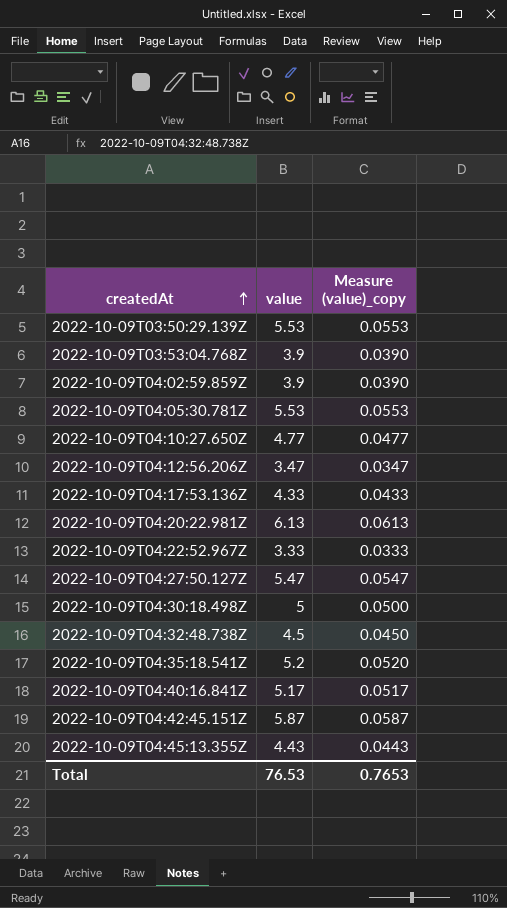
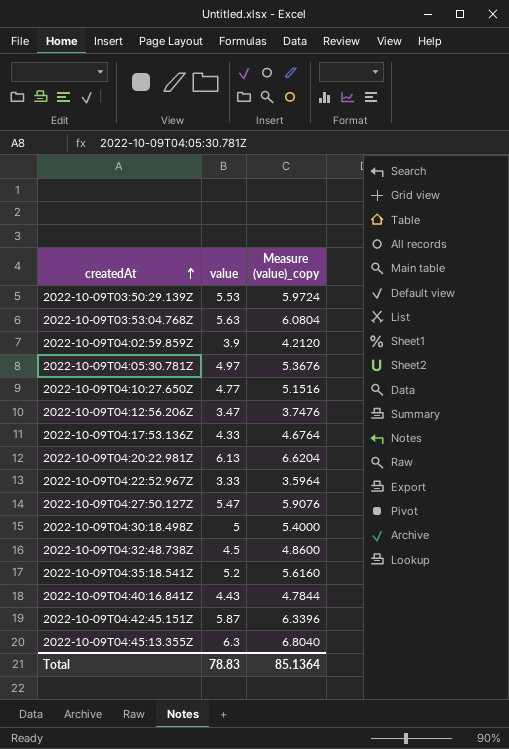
column Measure (value)_copy | formula: [value] * 0.01 -> [value] * 1.08
2022-10-09T03:53:04.768Z | value: 3.9 -> 5.63
2022-10-09T04:05:30.781Z | value: 5.53 -> 4.97
2022-10-09T04:40:16.841Z | value: 5.17 -> 4.43
2022-10-09T04:45:13.355Z | value: 4.43 -> 6.3
Total | value: 76.53 -> 78.83
Total | Measure (value)_copy: 0.7653 -> 85.1364

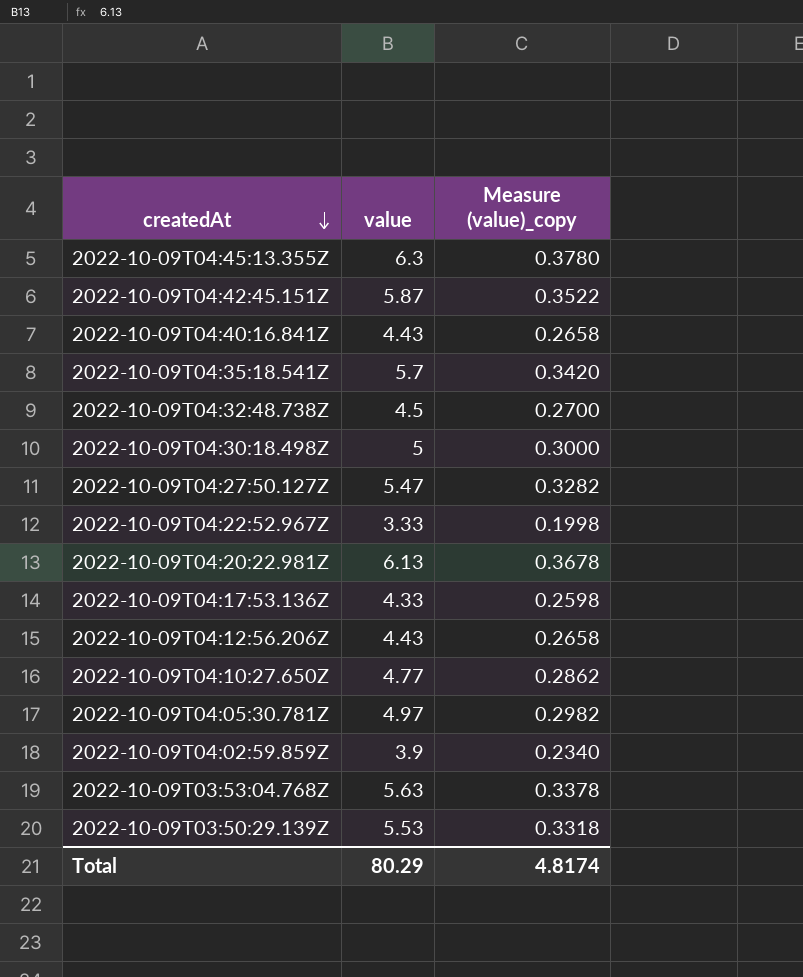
row order: createdAt ascending -> createdAt descending
column Measure (value)_copy | formula: [value] * 1.08 -> [value] * 0.06
2022-10-09T04:35:18.541Z | value: 5.2 -> 5.7
2022-10-09T04:12:56.206Z | value: 3.47 -> 4.43
Total | value: 78.83 -> 80.29
Total | Measure (value)_copy: 85.1364 -> 4.8174

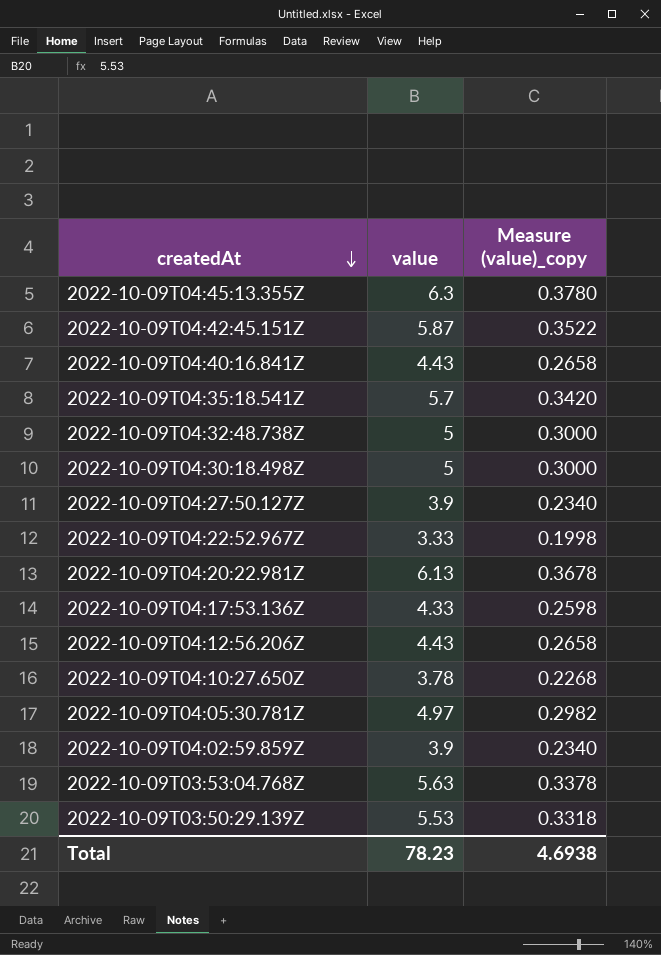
2022-10-09T04:32:48.738Z | value: 4.5 -> 5
2022-10-09T04:32:48.738Z | Measure (value)_copy: 0.2700 -> 0.3000
2022-10-09T04:27:50.127Z | value: 5.47 -> 3.9
2022-10-09T04:27:50.127Z | Measure (value)_copy: 0.3282 -> 0.2340
2022-10-09T04:10:27.650Z | value: 4.77 -> 3.78
2022-10-09T04:10:27.650Z | Measure (value)_copy: 0.2862 -> 0.2268
Total | value: 80.29 -> 78.23
Total | Measure (value)_copy: 4.8174 -> 4.6938

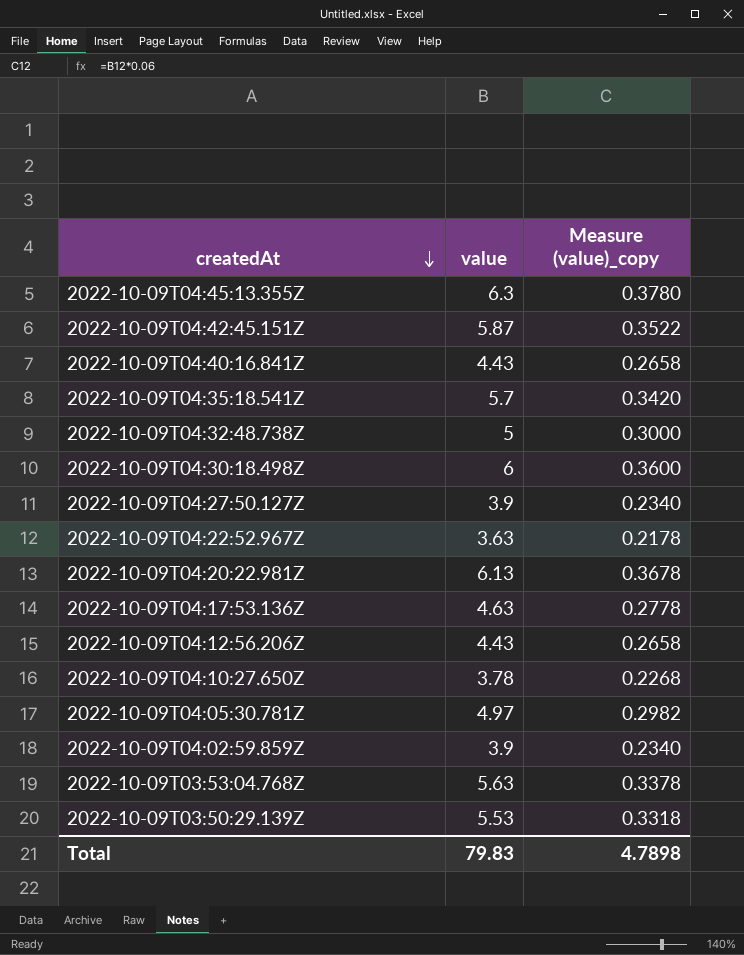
2022-10-09T04:30:18.498Z | value: 5 -> 6
2022-10-09T04:30:18.498Z | Measure (value)_copy: 0.3000 -> 0.3600
2022-10-09T04:22:52.967Z | value: 3.33 -> 3.63
2022-10-09T04:22:52.967Z | Measure (value)_copy: 0.1998 -> 0.2178
2022-10-09T04:17:53.136Z | value: 4.33 -> 4.63
2022-10-09T04:17:53.136Z | Measure (value)_copy: 0.2598 -> 0.2778
Total | value: 78.23 -> 79.83
Total | Measure (value)_copy: 4.6938 -> 4.7898

